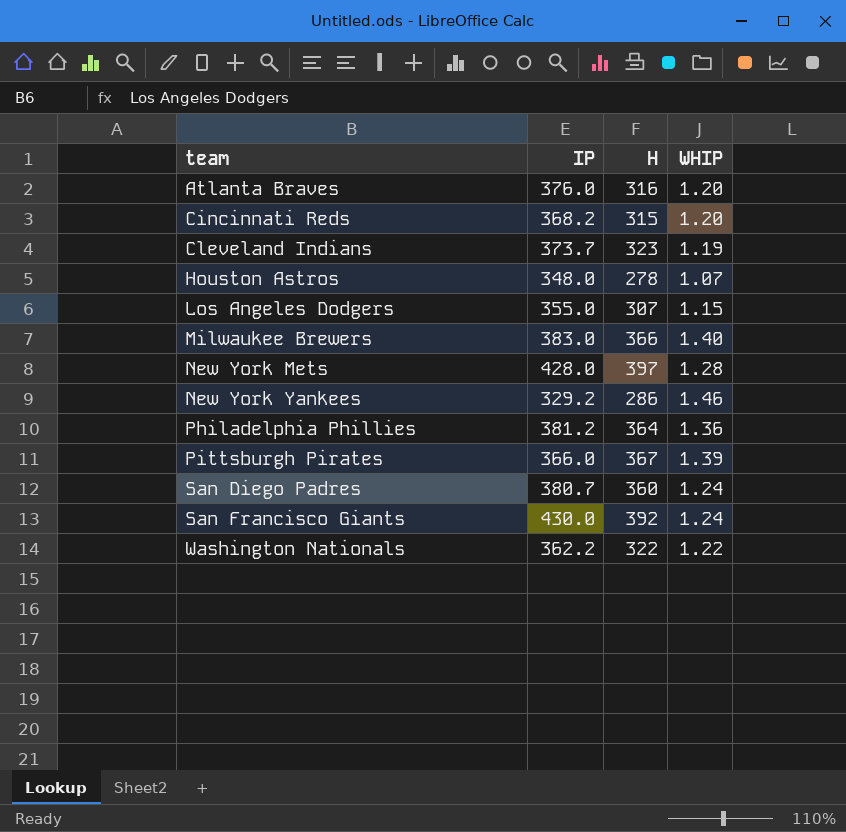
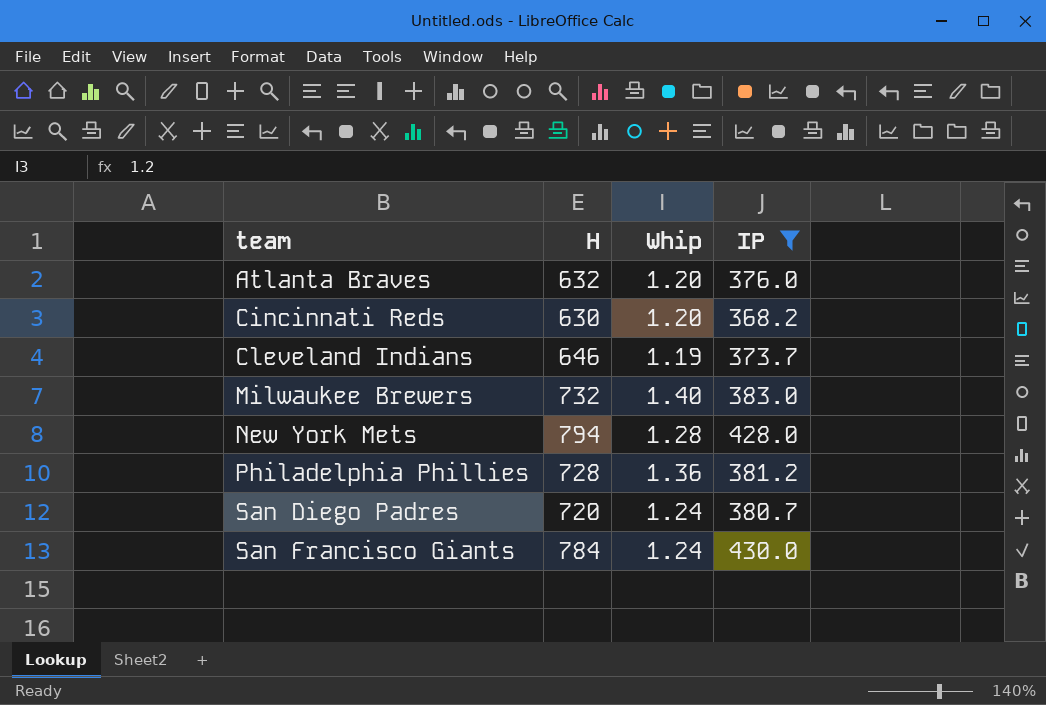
filter: none -> IP >= 368.2
column name: WHIP -> Whip
column IP | position: 2 -> 4
Atlanta Braves | H: 316 -> 632
Cincinnati Reds | H: 315 -> 630
Cleveland Indians | H: 323 -> 646
Milwaukee Brewers | H: 366 -> 732
New York Mets | H: 397 -> 794
Philadelphia Phillies | H: 364 -> 728
San Diego Padres | H: 360 -> 720
San Francisco Giants | H: 392 -> 784

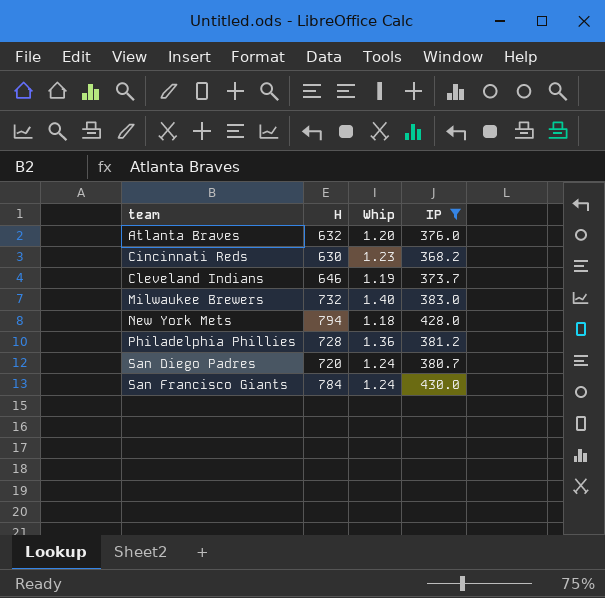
Cincinnati Reds | Whip: 1.20 -> 1.23
New York Mets | Whip: 1.28 -> 1.18

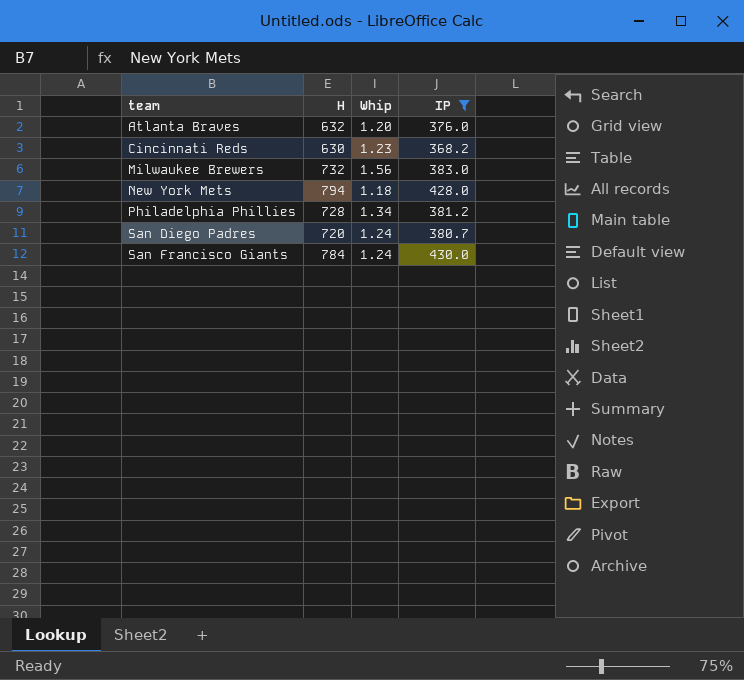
row Cleveland Indians: 646 | 1.19 | 373.7 -> none
Milwaukee Brewers | Whip: 1.40 -> 1.56
Philadelphia Phillies | Whip: 1.36 -> 1.34

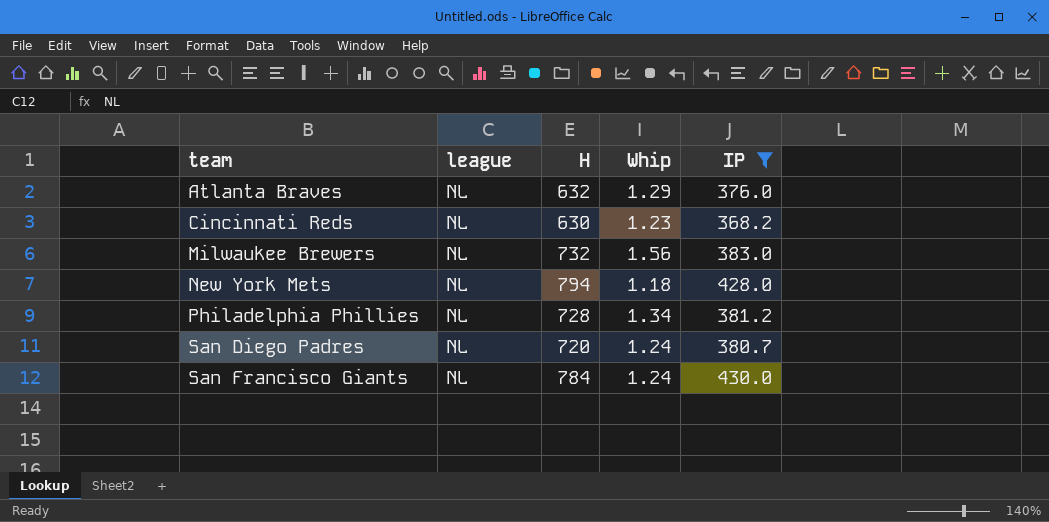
column league | position: none -> 2
Atlanta Braves | Whip: 1.20 -> 1.29

